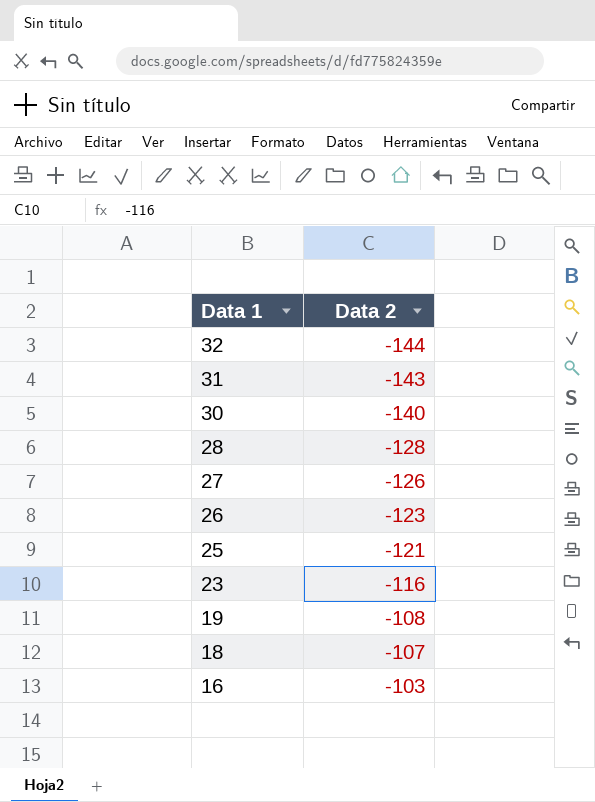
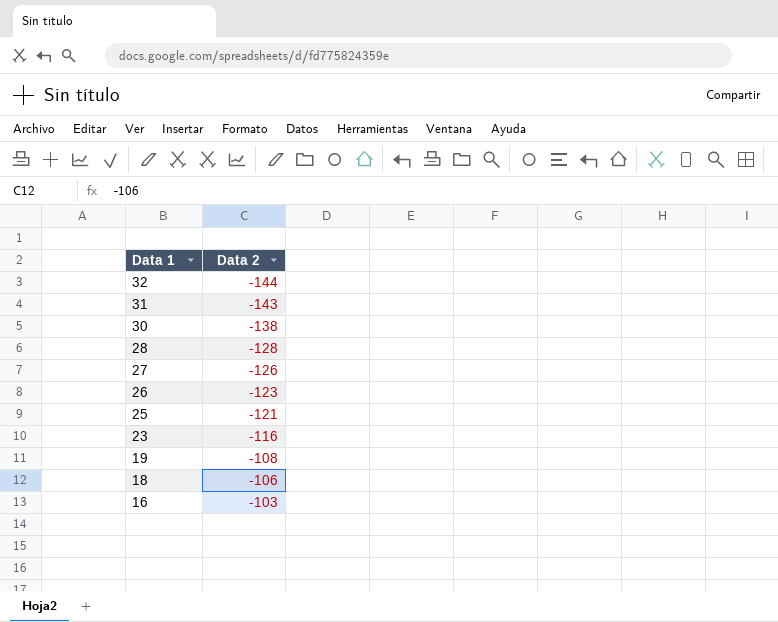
30 | Data 2: -140 -> -138
18 | Data 2: -107 -> -106

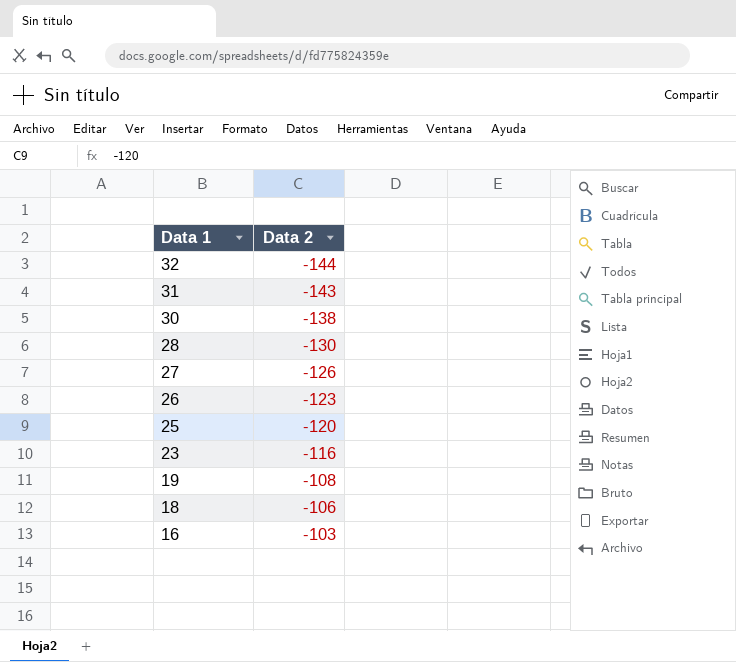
28 | Data 2: -128 -> -130
25 | Data 2: -121 -> -120

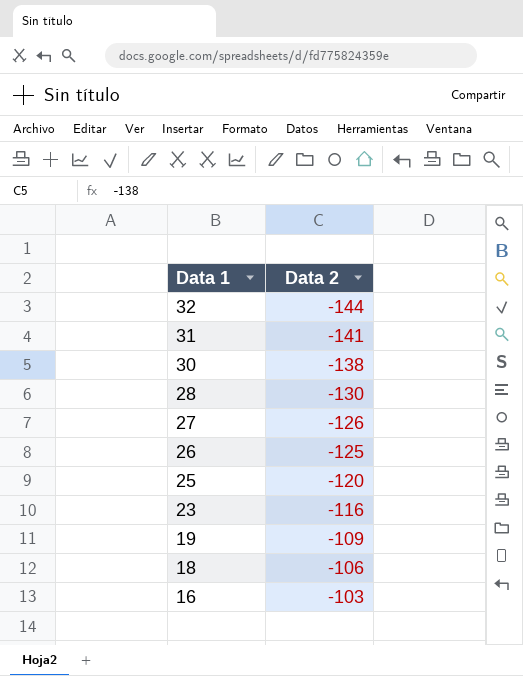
31 | Data 2: -143 -> -141
26 | Data 2: -123 -> -125
19 | Data 2: -108 -> -109

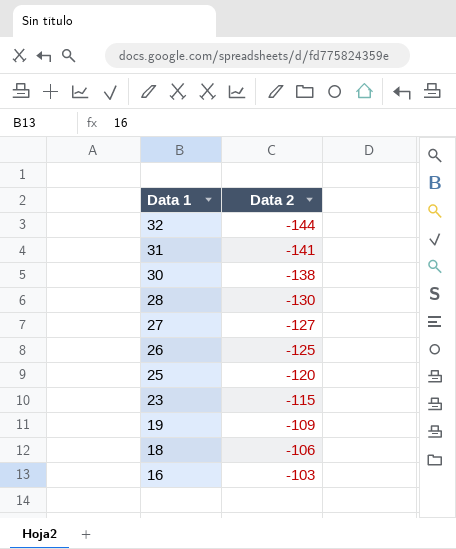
27 | Data 2: -126 -> -127
23 | Data 2: -116 -> -115

